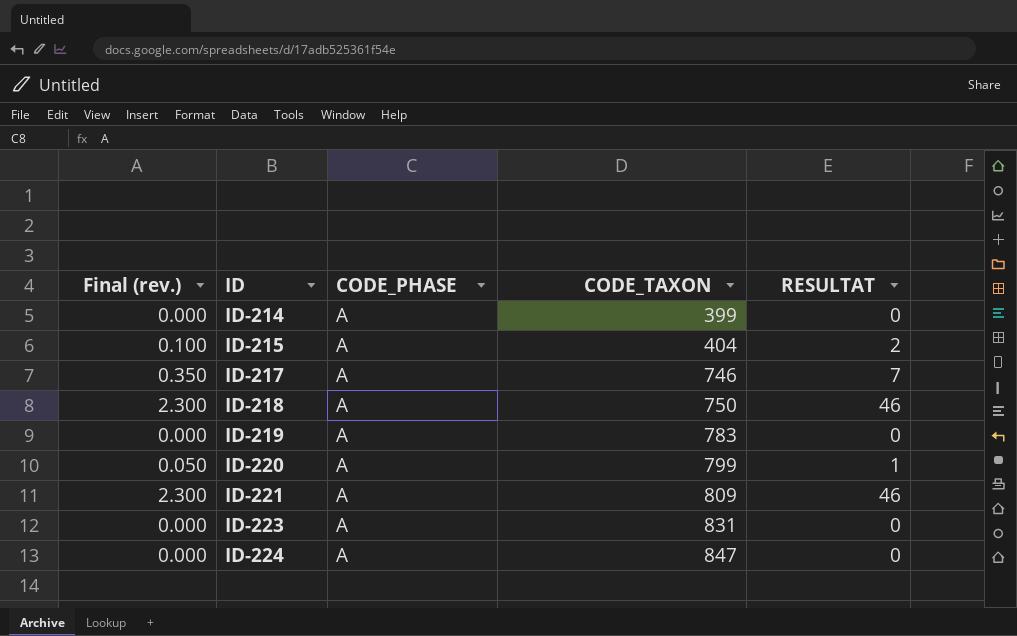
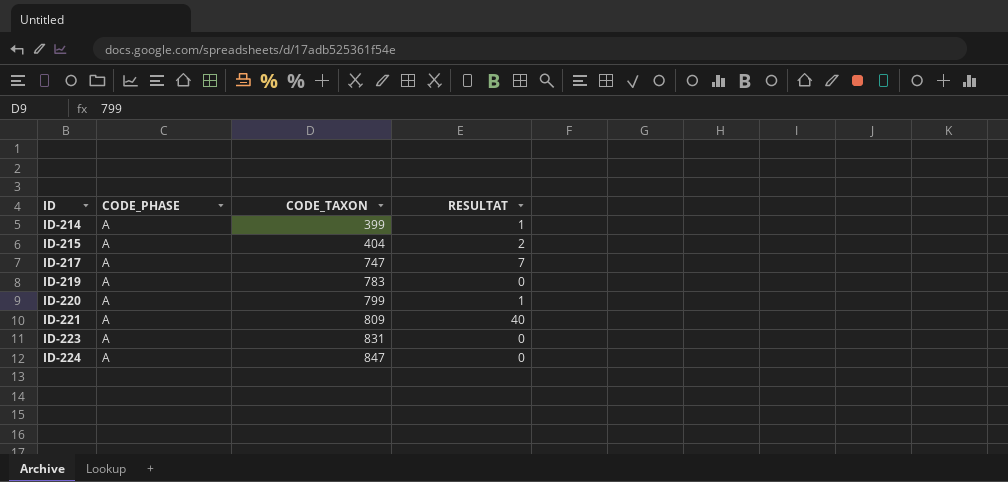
column Final (rev.) | formula: [RESULTAT] * 0.05 -> none
row ID-218: 2.300 | A | 750 | 46 -> none
ID-214 | RESULTAT: 0 -> 1
ID-217 | CODE_TAXON: 746 -> 747
ID-221 | RESULTAT: 46 -> 40

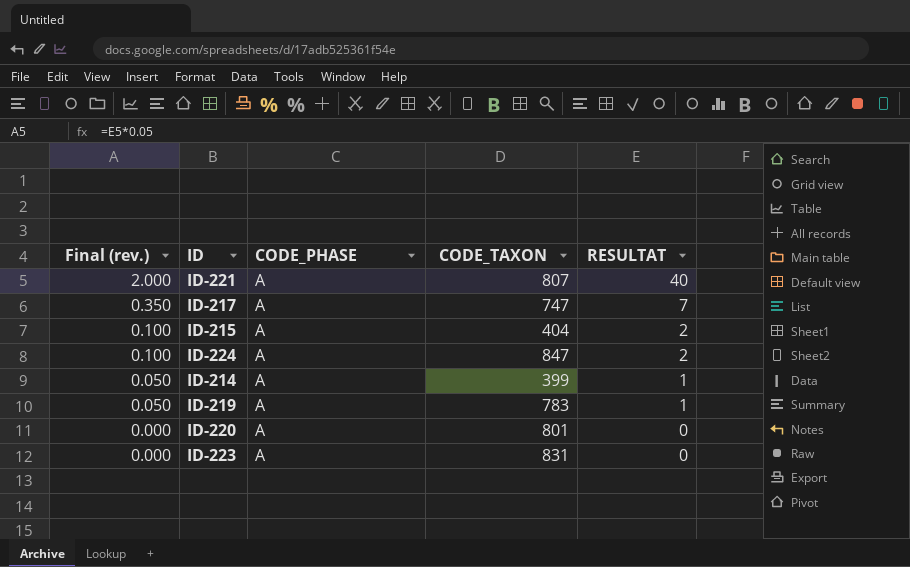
row order: ID ascending -> Final (rev.) descending
column Final (rev.) | formula: none -> [RESULTAT] * 0.05
ID-221 | CODE_TAXON: 809 -> 807
ID-224 | RESULTAT: 0 -> 2
ID-219 | RESULTAT: 0 -> 1
ID-220 | CODE_TAXON: 799 -> 801
ID-220 | RESULTAT: 1 -> 0

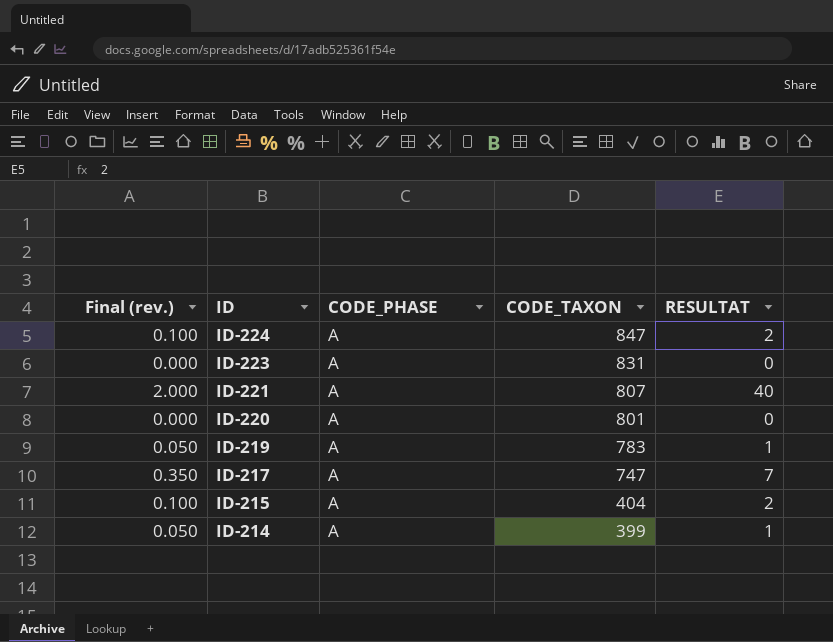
row order: Final (rev.) descending -> ID descending

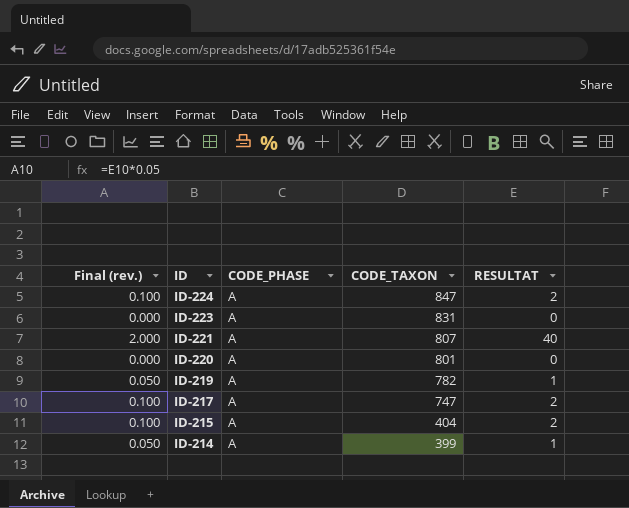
ID-219 | CODE_TAXON: 783 -> 782
ID-217 | Final (rev.): 0.350 -> 0.100
ID-217 | RESULTAT: 7 -> 2

